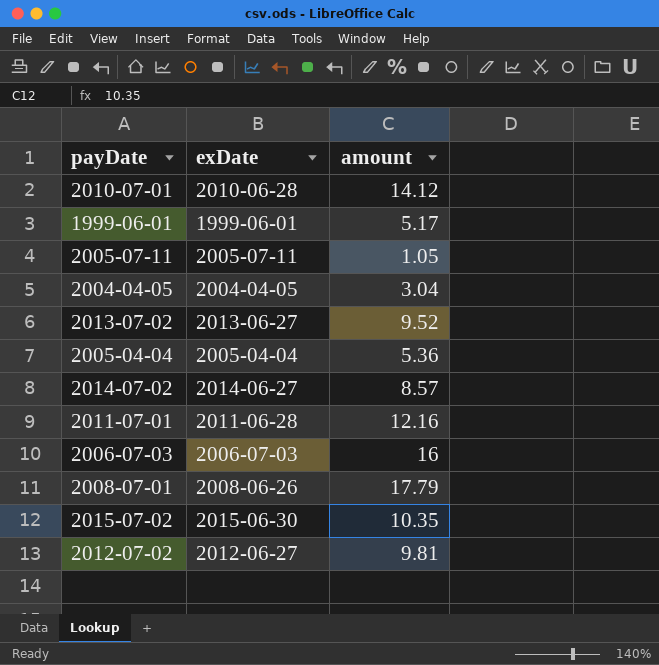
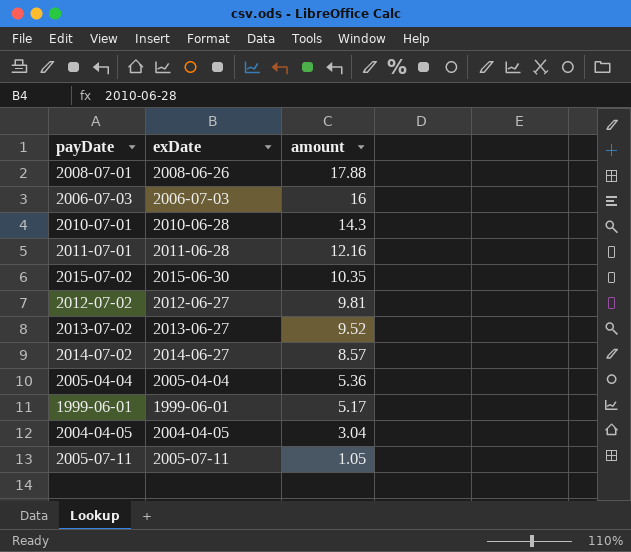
row order: none -> amount descending
2008-07-01 | amount: 17.79 -> 17.88
2010-07-01 | amount: 14.12 -> 14.3

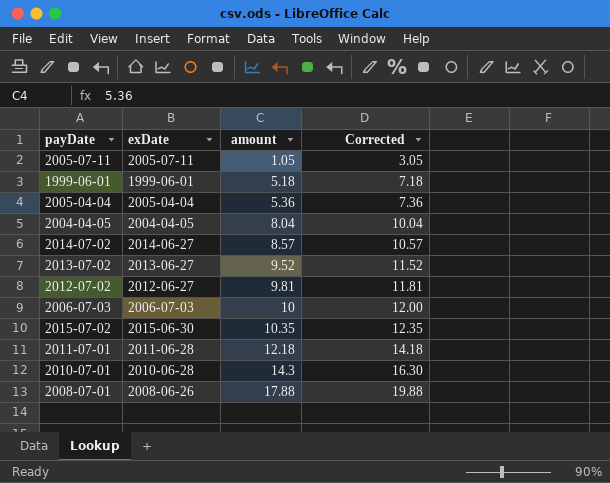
row order: amount descending -> amount ascending
column Corrected | formula: none -> [amount] + 2
1999-06-01 | amount: 5.17 -> 5.18
2004-04-05 | amount: 3.04 -> 8.04
2006-07-03 | amount: 16 -> 10
2011-07-01 | amount: 12.16 -> 12.18

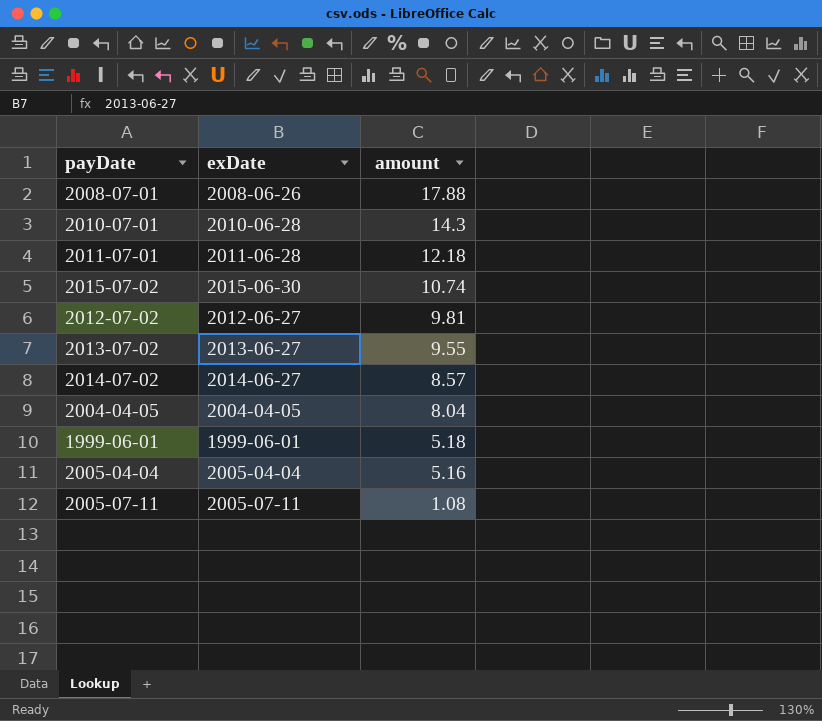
row order: amount ascending -> amount descending
column Corrected | formula: [amount] + 2 -> none
row 2006-07-03: 2006-07-03 | 10 | 12.00 -> none
2015-07-02 | amount: 10.35 -> 10.74
2013-07-02 | amount: 9.52 -> 9.55
2005-04-04 | amount: 5.36 -> 5.16
2005-07-11 | amount: 1.05 -> 1.08

